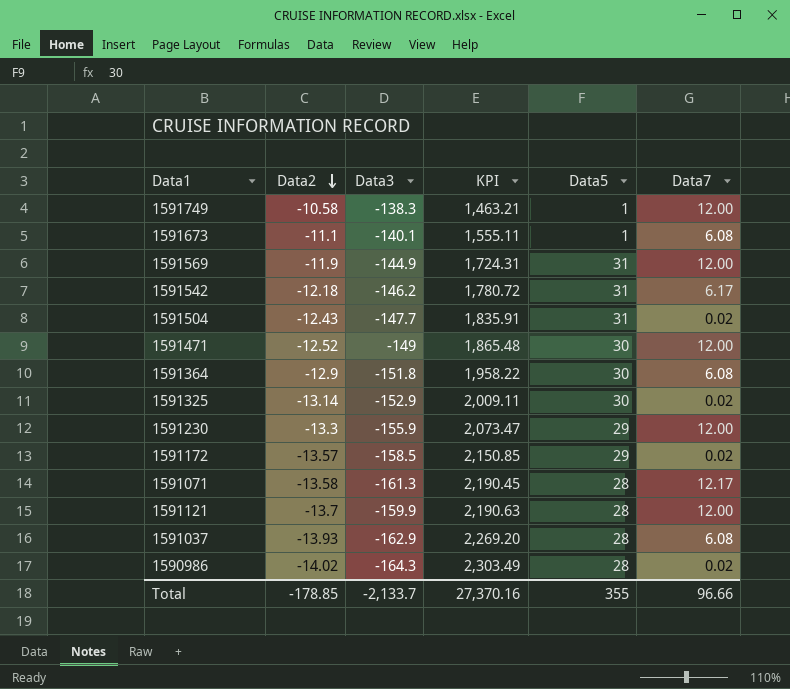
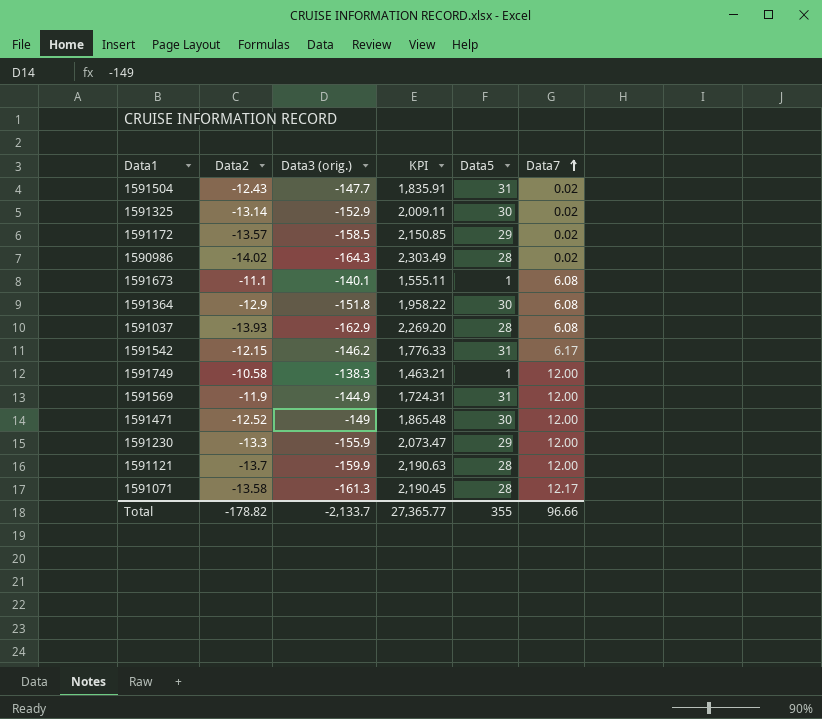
row order: Data2 descending -> Data7 ascending
column name: Data3 -> Data3 (orig.)
1591542 | Data2: -12.18 -> -12.15
1591542 | KPI: 1,780.72 -> 1,776.33
Total | Data2: -178.85 -> -178.82
Total | KPI: 27,370.16 -> 27,365.77

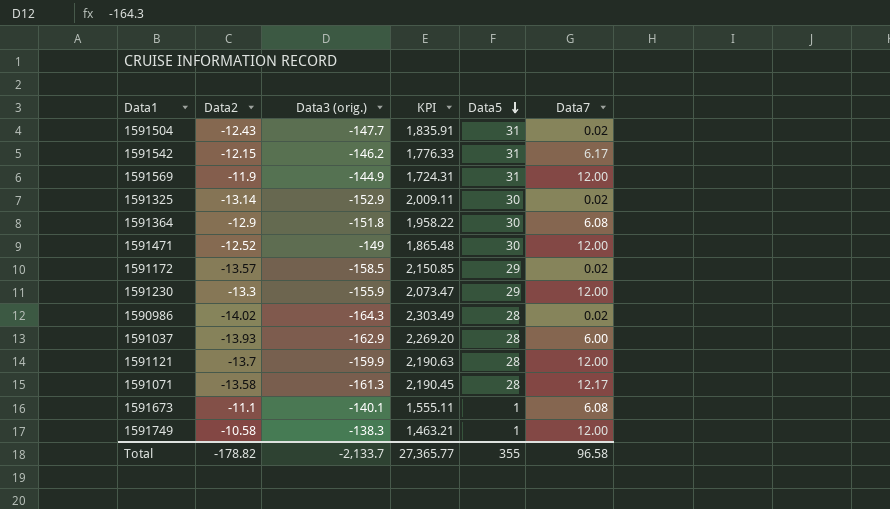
row order: Data7 ascending -> Data5 descending
1591037 | Data7: 6.08 -> 6.00
Total | Data7: 96.66 -> 96.58

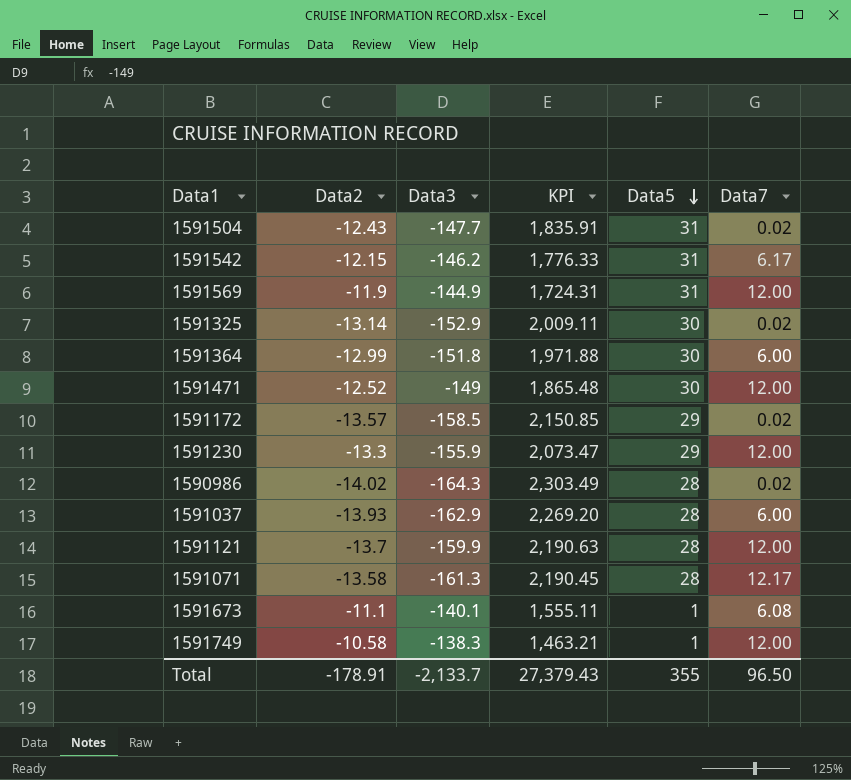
column name: Data3 (orig.) -> Data3
1591364 | Data2: -12.9 -> -12.99
1591364 | KPI: 1,958.22 -> 1,971.88
1591364 | Data7: 6.08 -> 6.00
Total | Data2: -178.82 -> -178.91
Total | KPI: 27,365.77 -> 27,379.43
Total | Data7: 96.58 -> 96.50

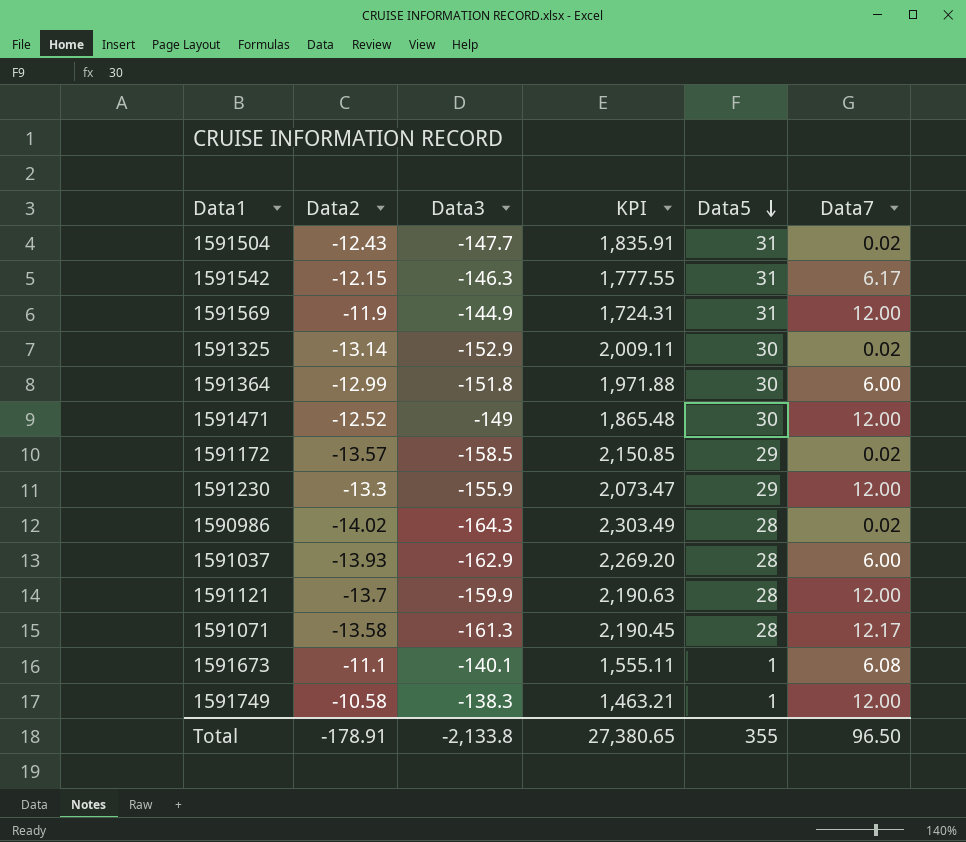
1591542 | Data3: -146.2 -> -146.3
1591542 | KPI: 1,776.33 -> 1,777.55
Total | Data3: -2,133.7 -> -2,133.8
Total | KPI: 27,379.43 -> 27,380.65

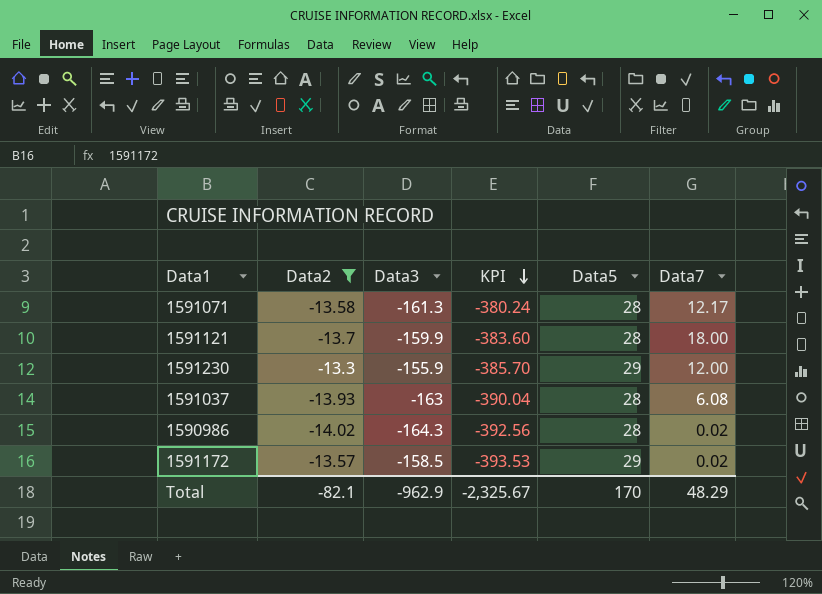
filter: none -> Data2 <= -13.3
row order: Data5 descending -> KPI descending
column KPI | formula: [Data2] * [Data3] -> [Data2] * [Data5]
1591121 | Data7: 12.00 -> 18.00
1591037 | Data3: -162.9 -> -163
1591037 | Data7: 6.00 -> 6.08
Total | Data2: -178.91 -> -82.1
Total | Data3: -2,133.8 -> -962.9
Total | KPI: 27,380.65 -> -2,325.67
Total | Data5: 355 -> 170
Total | Data7: 96.50 -> 48.29

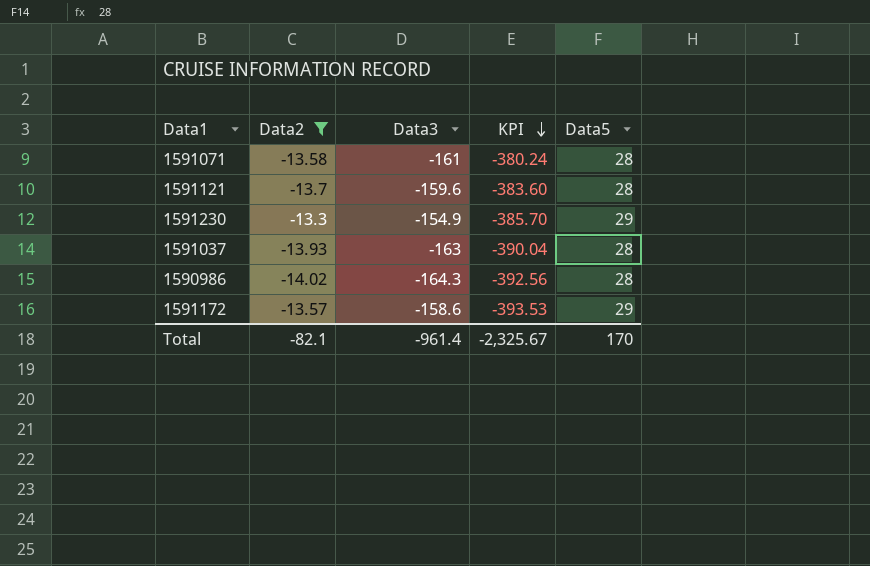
column Data7 | position: 6 -> none
1591071 | Data3: -161.3 -> -161
1591121 | Data3: -159.9 -> -159.6
1591230 | Data3: -155.9 -> -154.9
1591172 | Data3: -158.5 -> -158.6
Total | Data3: -962.9 -> -961.4

